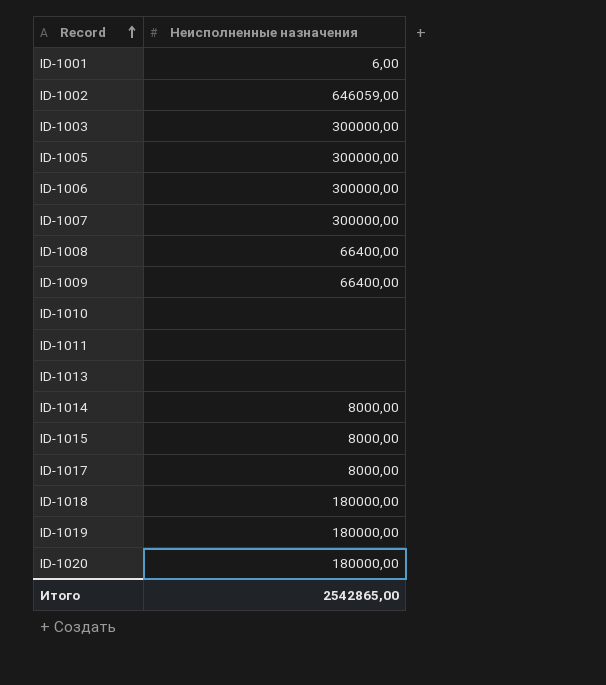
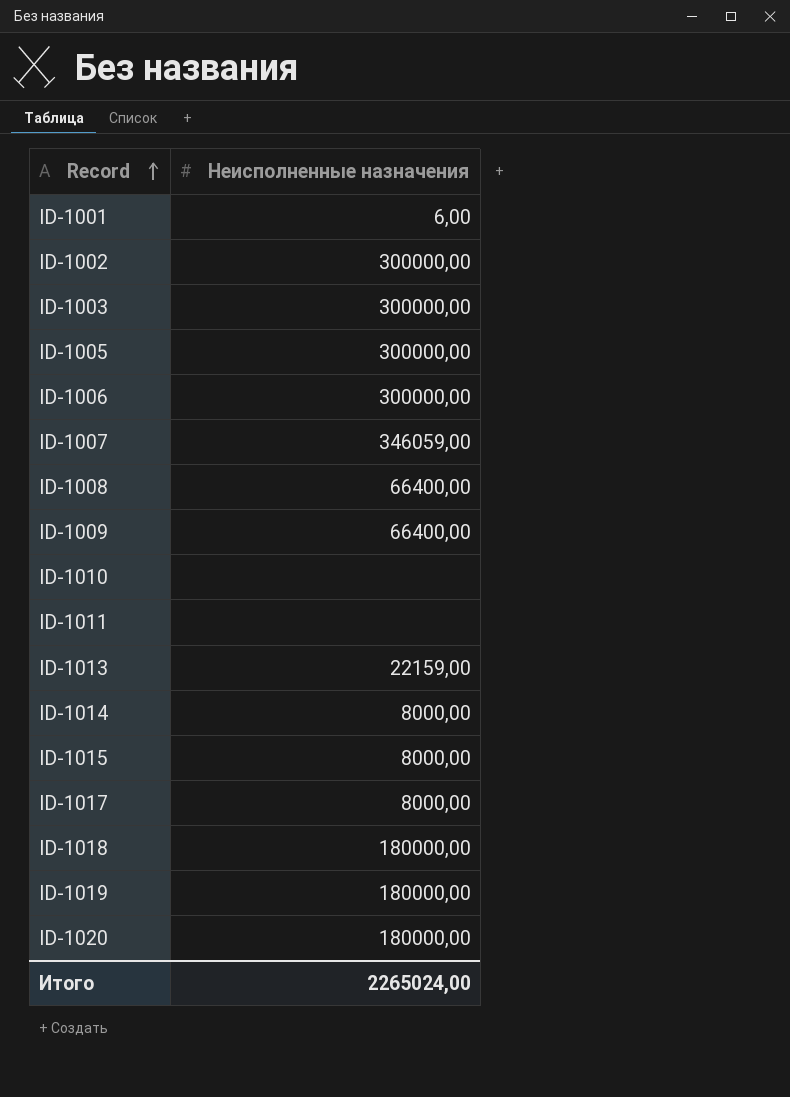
ID-1002 | Неисполненные назначения: 646059,00 -> 300000,00
ID-1007 | Неисполненные назначения: 300000,00 -> 346059,00
ID-1013 | Неисполненные назначения: none -> 22159,00
Итого | Неисполненные назначения: 2542865,00 -> 2265024,00

